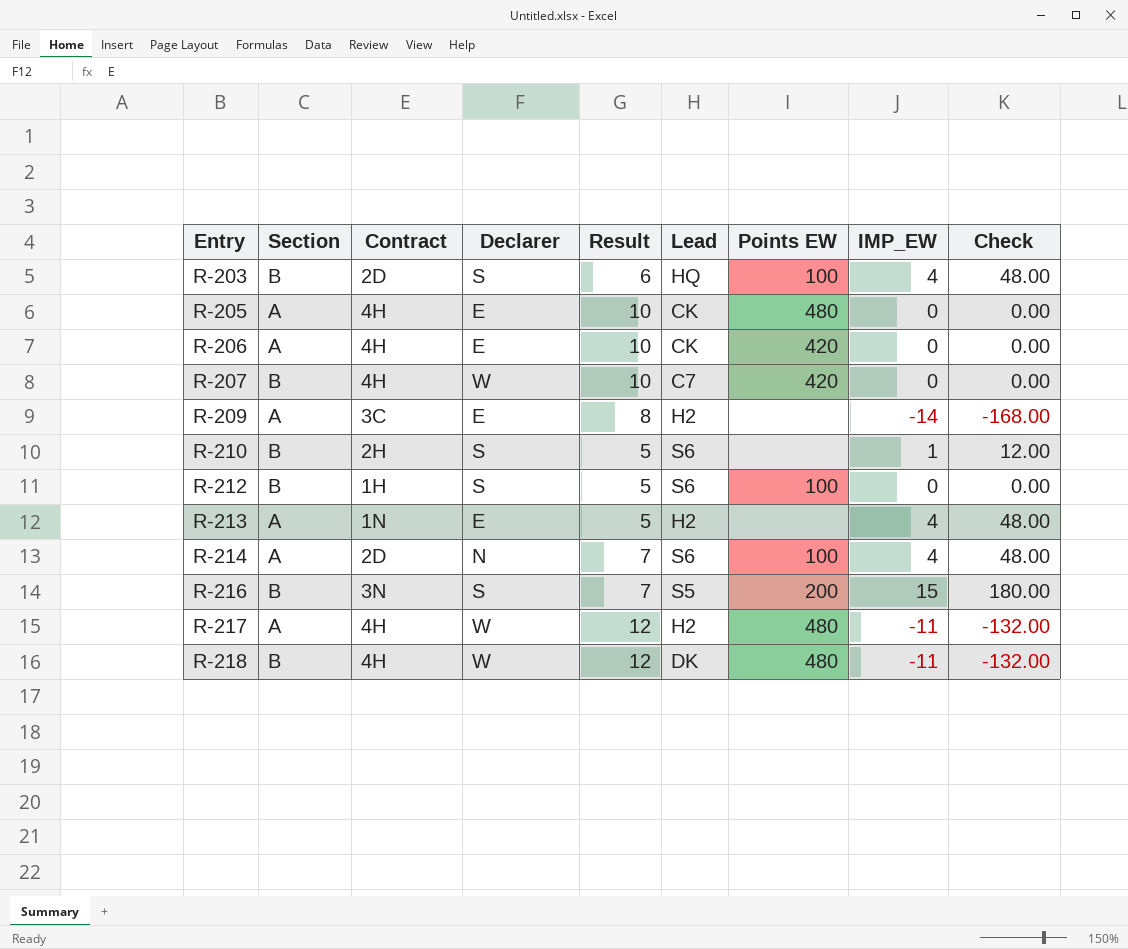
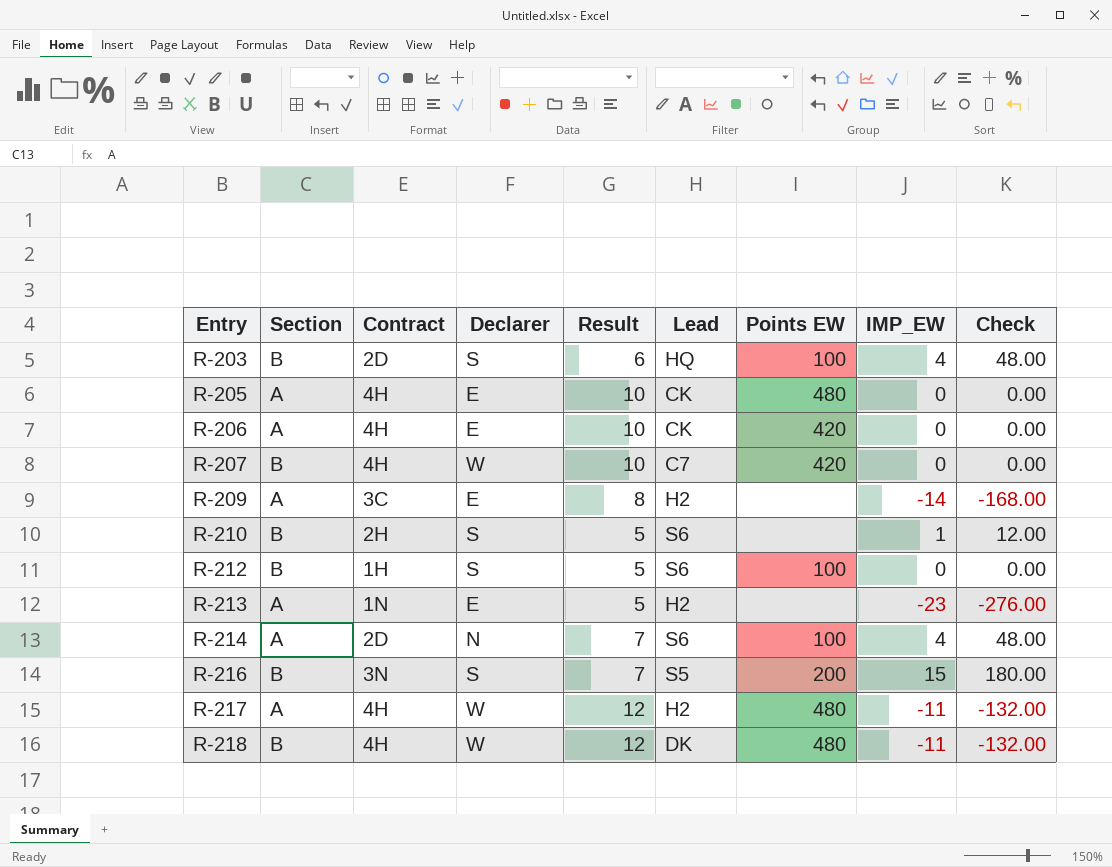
R-213 | IMP_EW: 4 -> -23
R-213 | Check: 48.00 -> -276.00

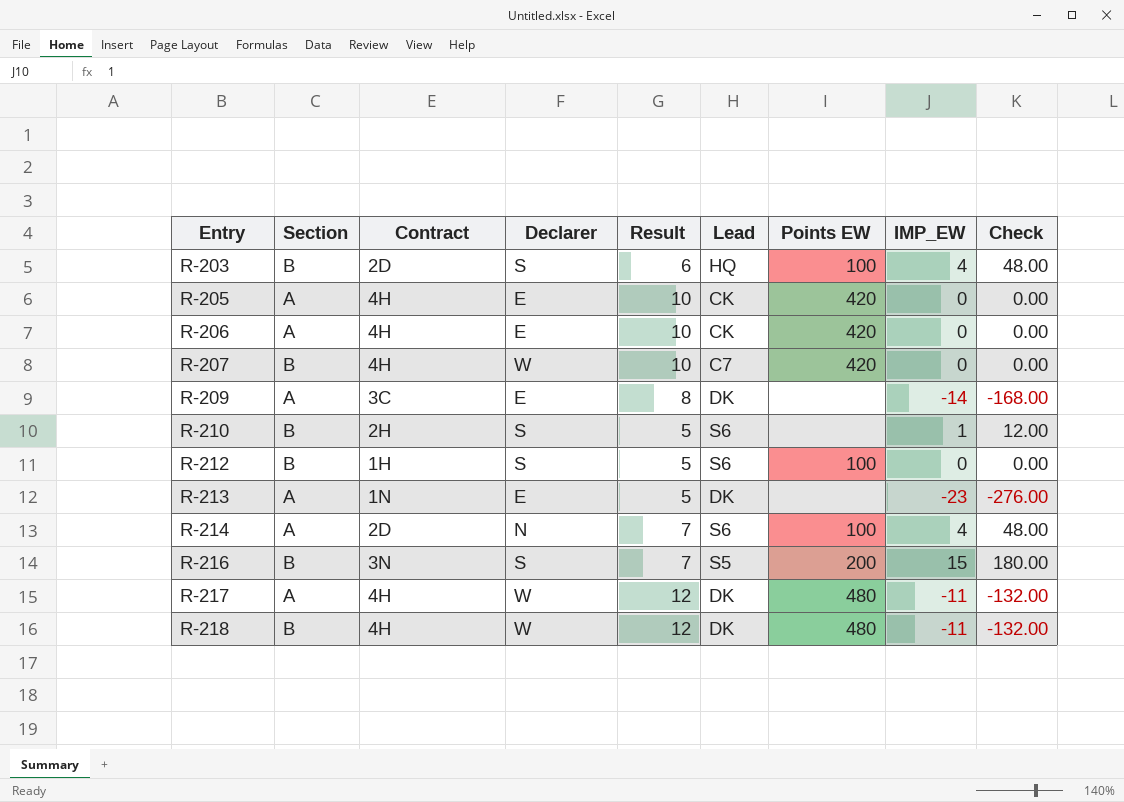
R-205 | Points EW: 480 -> 420
R-209 | Lead: H2 -> DK
R-213 | Lead: H2 -> DK
R-217 | Lead: H2 -> DK

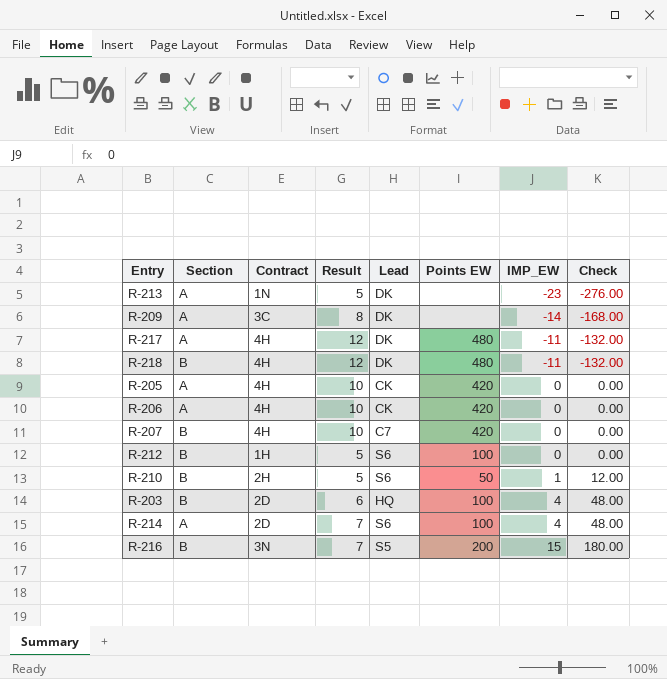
row order: Entry ascending -> IMP_EW ascending
column Declarer | position: 4 -> none
R-210 | Points EW: none -> 50

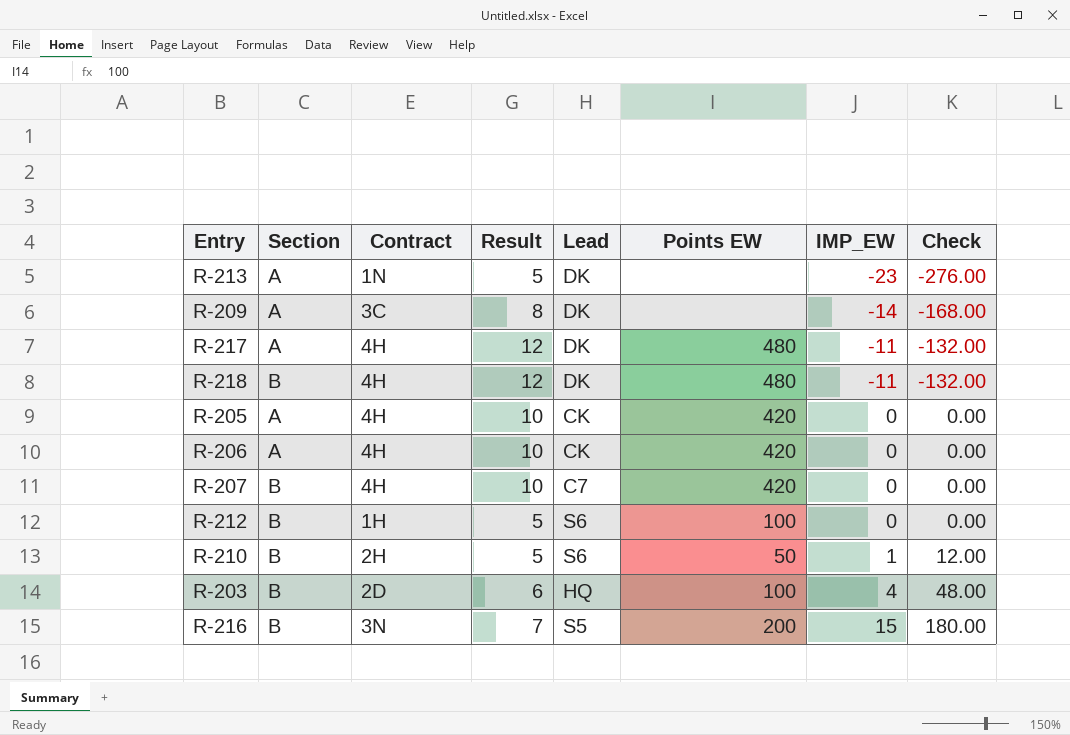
row R-214: A | 2D | 7 | S6 | 100 | 4 | 48.00 -> none

